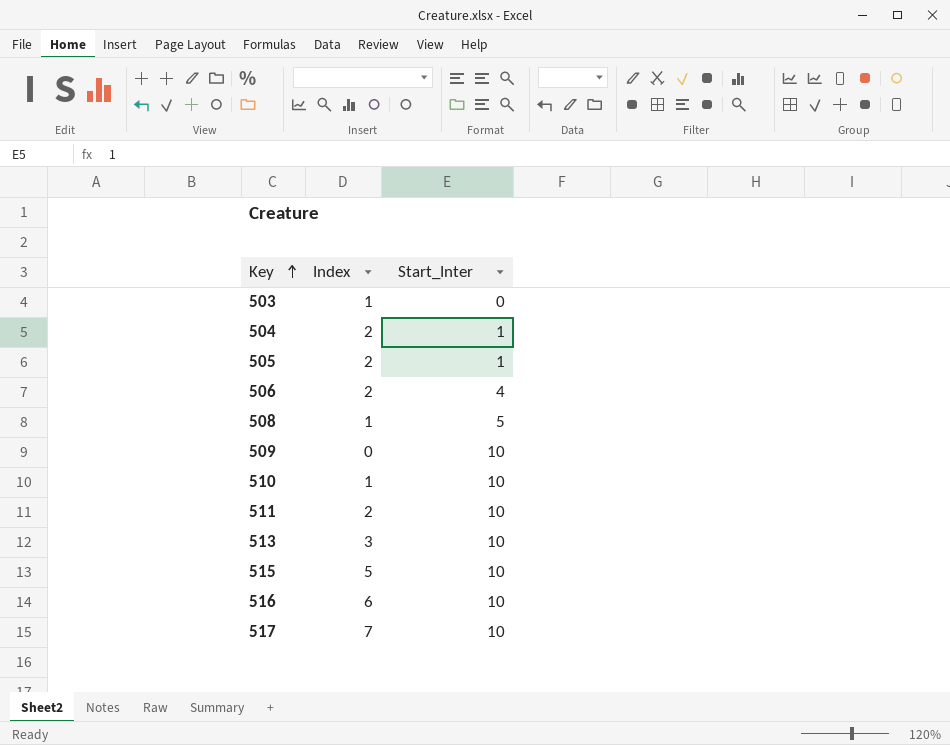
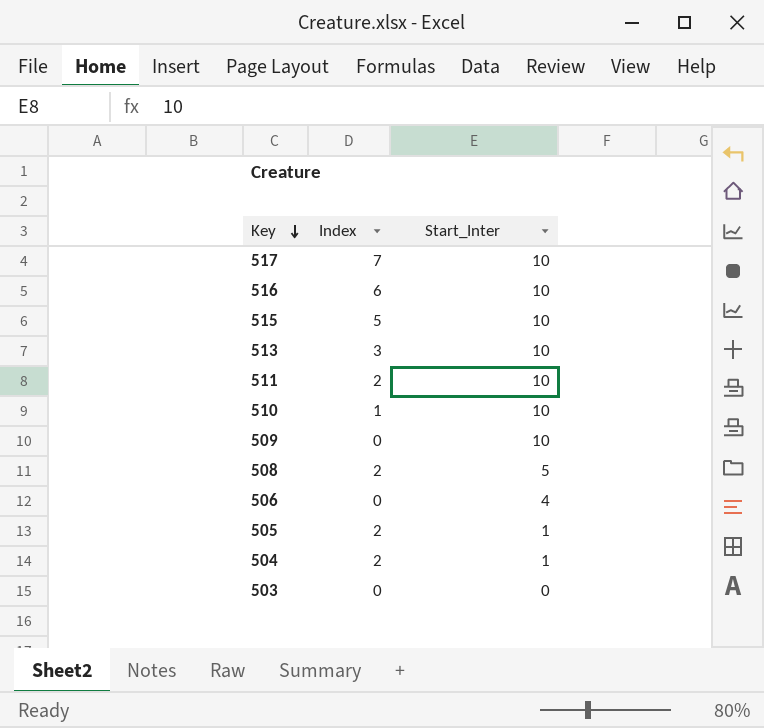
row order: Key ascending -> Key descending
508 | Index: 1 -> 2
506 | Index: 2 -> 0
503 | Index: 1 -> 0

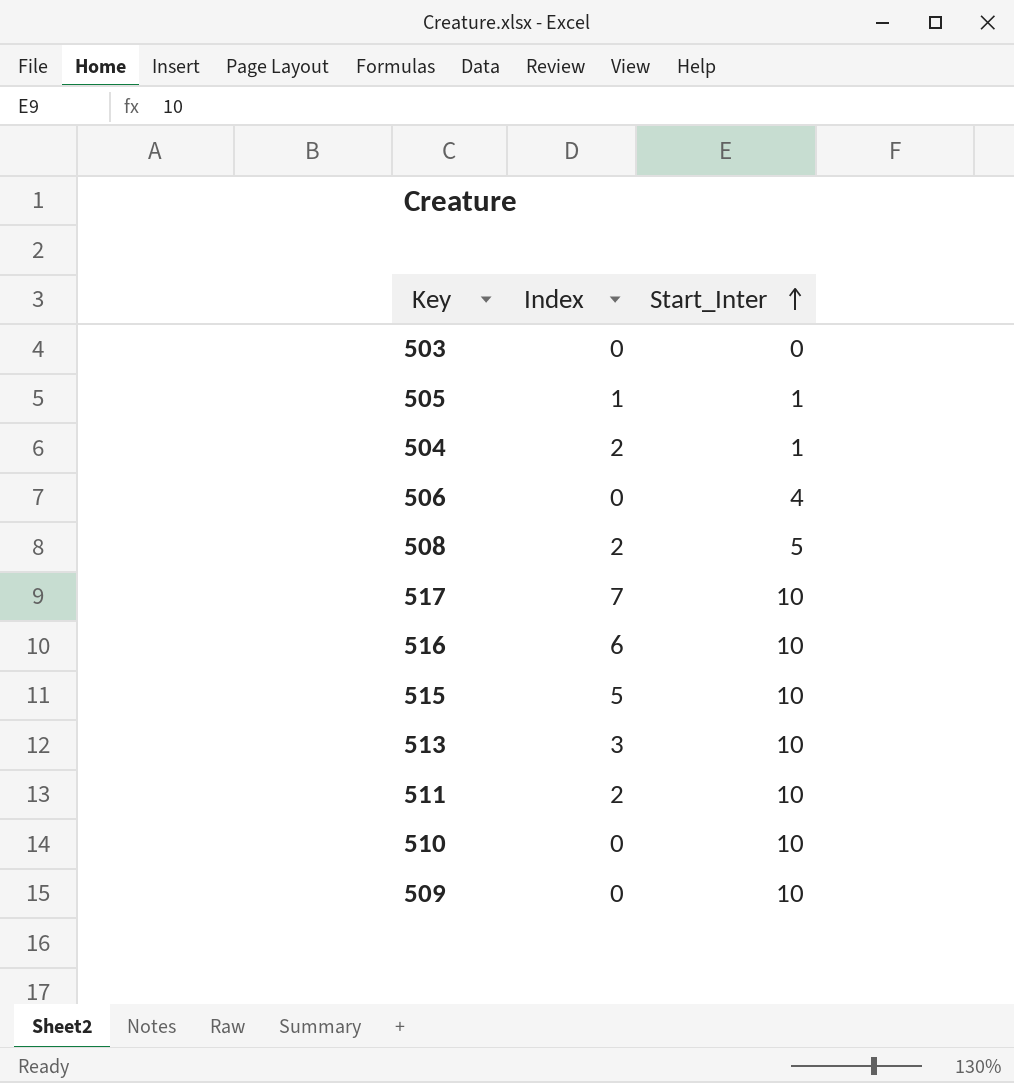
row order: Key descending -> Start_Inter ascending
505 | Index: 2 -> 1
510 | Index: 1 -> 0

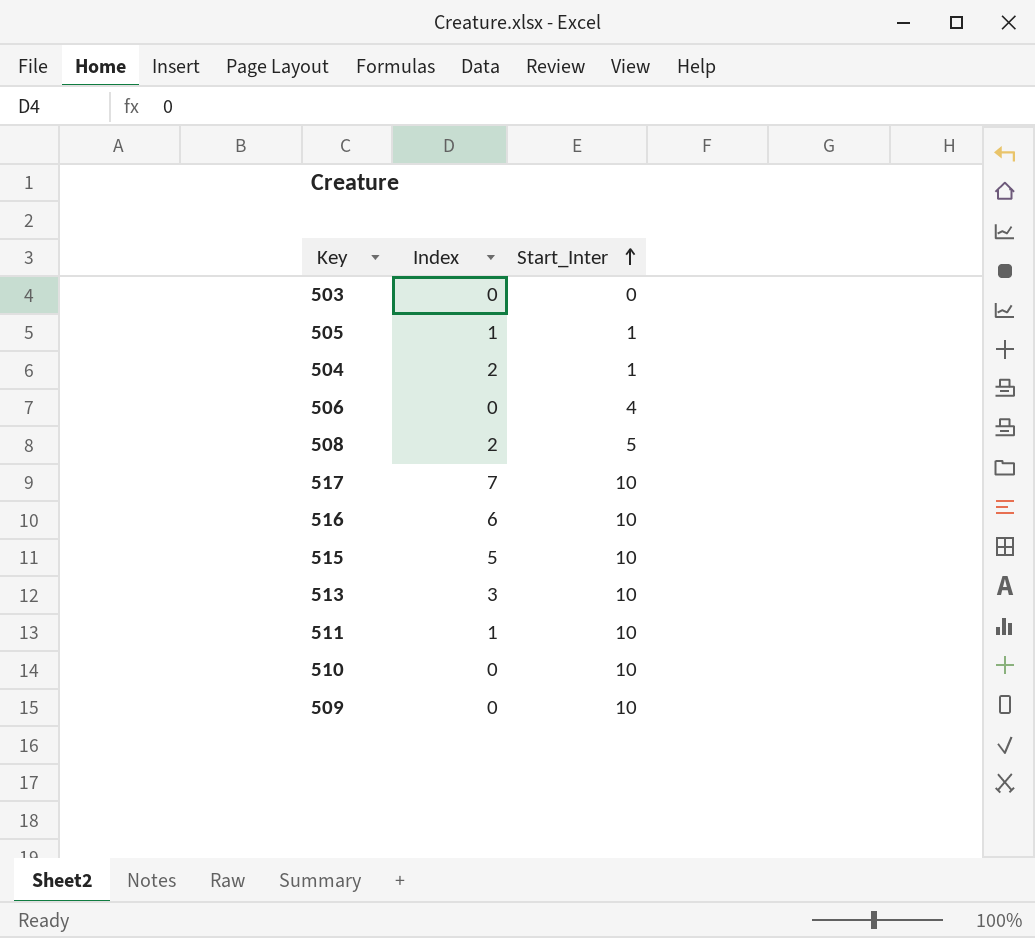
511 | Index: 2 -> 1

